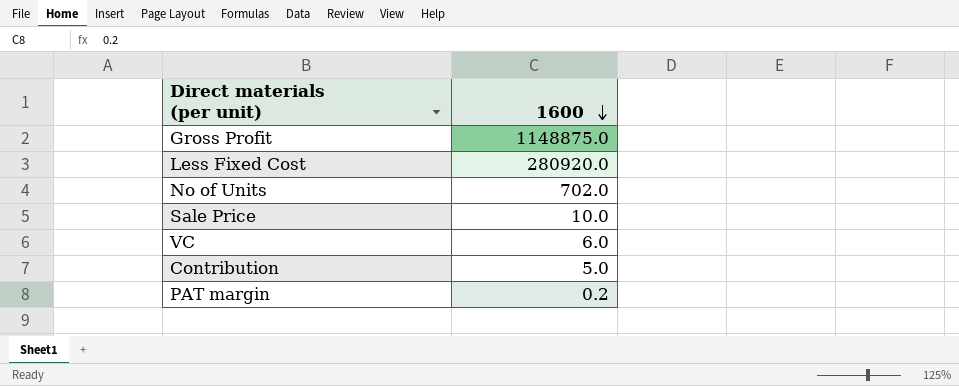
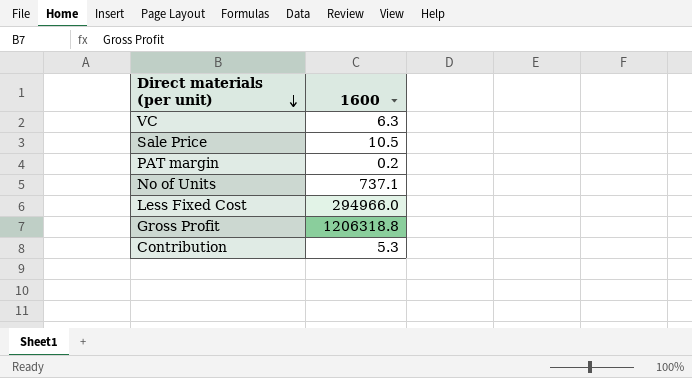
row order: 1600 descending -> Direct materials (per unit) descending
VC | 1600: 6.0 -> 6.3
Sale Price | 1600: 10.0 -> 10.5
No of Units | 1600: 702.0 -> 737.1
Less Fixed Cost | 1600: 280920.0 -> 294966.0
Gross Profit | 1600: 1148875.0 -> 1206318.8
Contribution | 1600: 5.0 -> 5.3

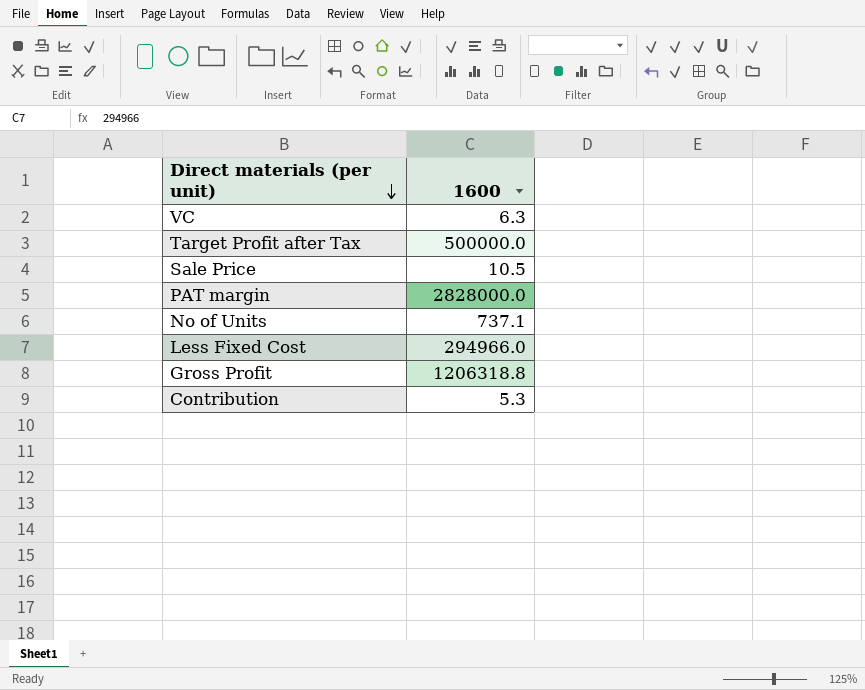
row Target Profit after Tax: none -> 500000.0
PAT margin | 1600: 0.2 -> 2828000.0

